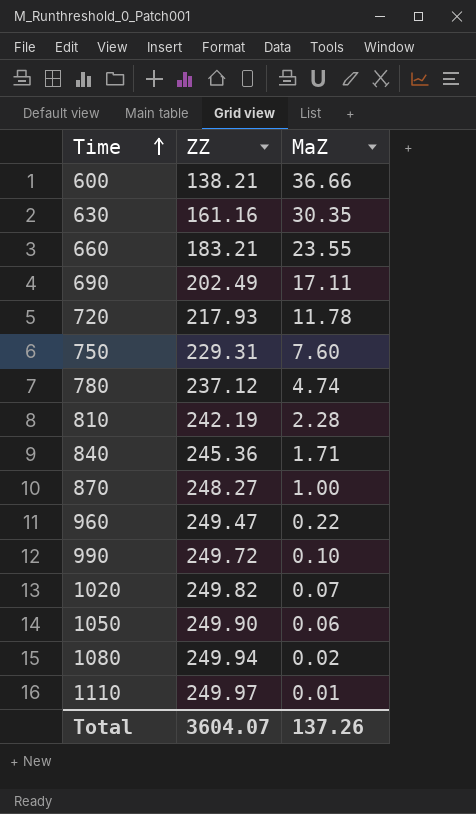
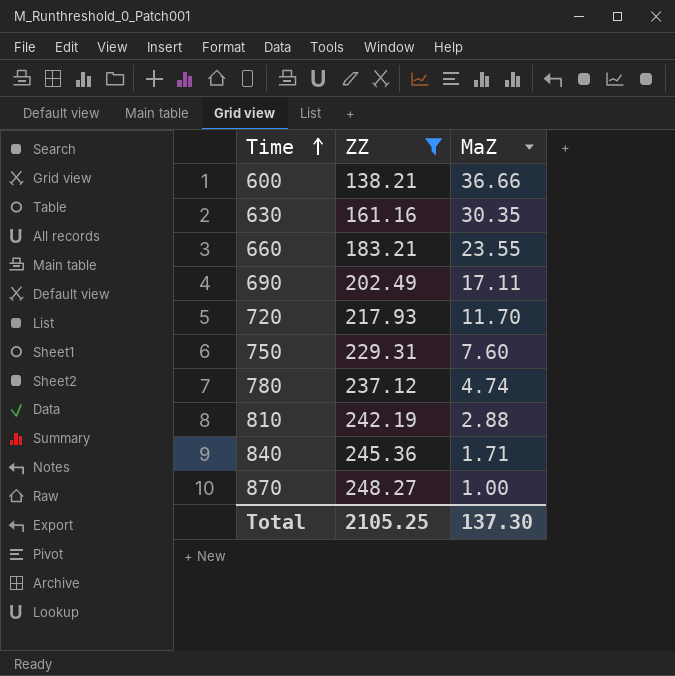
filter: none -> ZZ <= 248.27
720 | MaZ: 11.78 -> 11.70
810 | MaZ: 2.28 -> 2.88
Total | ZZ: 3604.07 -> 2105.25
Total | MaZ: 137.26 -> 137.30

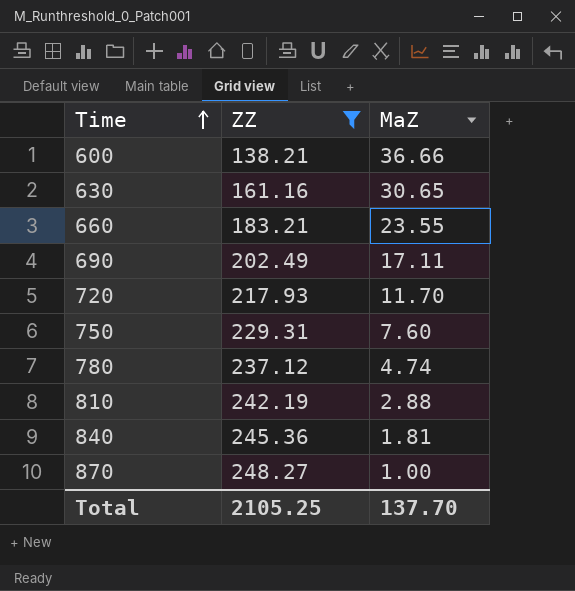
630 | MaZ: 30.35 -> 30.65
840 | MaZ: 1.71 -> 1.81
Total | MaZ: 137.30 -> 137.70

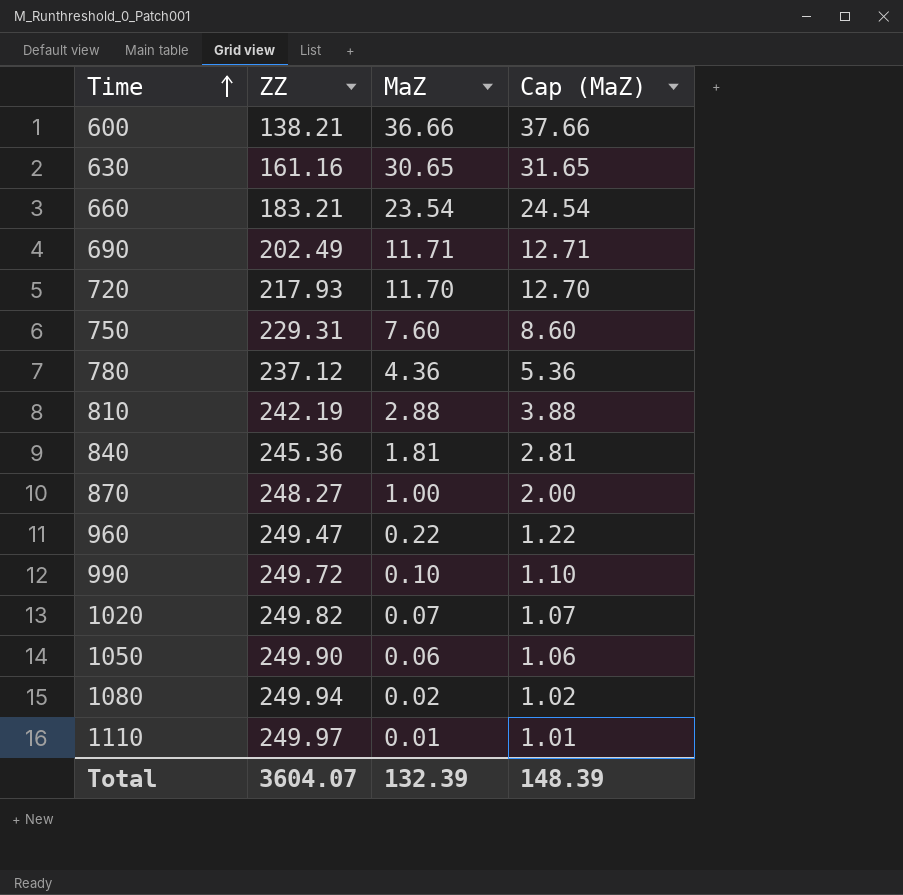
filter: ZZ <= 248.27 -> none
column Cap (MaZ) | formula: none -> [MaZ] + 1
660 | MaZ: 23.55 -> 23.54
690 | MaZ: 17.11 -> 11.71
780 | MaZ: 4.74 -> 4.36
Total | ZZ: 2105.25 -> 3604.07
Total | MaZ: 137.70 -> 132.39

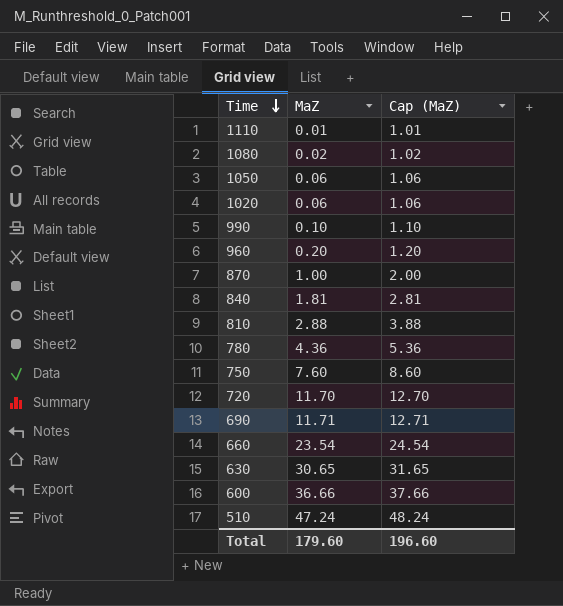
row order: Time ascending -> Time descending
column ZZ | position: 2 -> none
1020 | MaZ: 0.07 -> 0.06
1020 | Cap (MaZ): 1.07 -> 1.06
960 | MaZ: 0.22 -> 0.20
960 | Cap (MaZ): 1.22 -> 1.20
row 510: none -> 47.24 | 48.24
Total | MaZ: 132.39 -> 179.60
Total | Cap (MaZ): 148.39 -> 196.60

